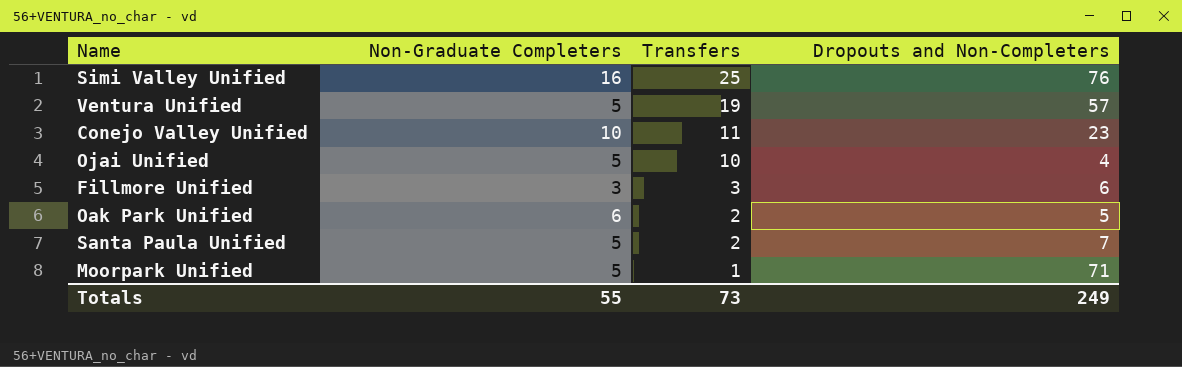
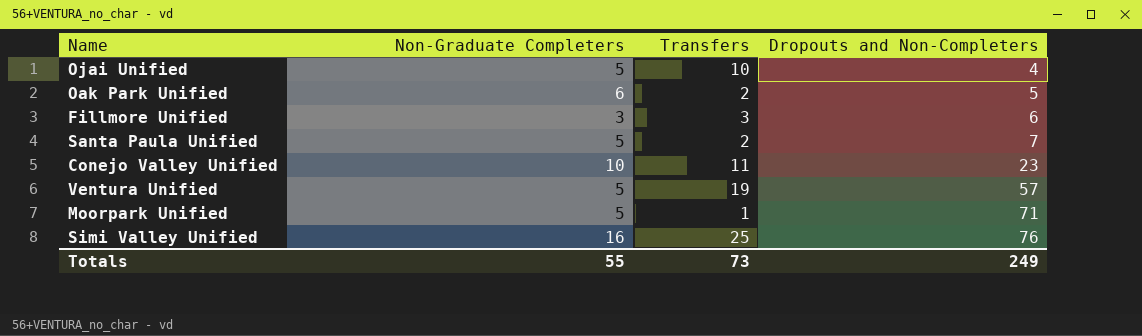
row order: Transfers descending -> Dropouts and Non-Completers ascending

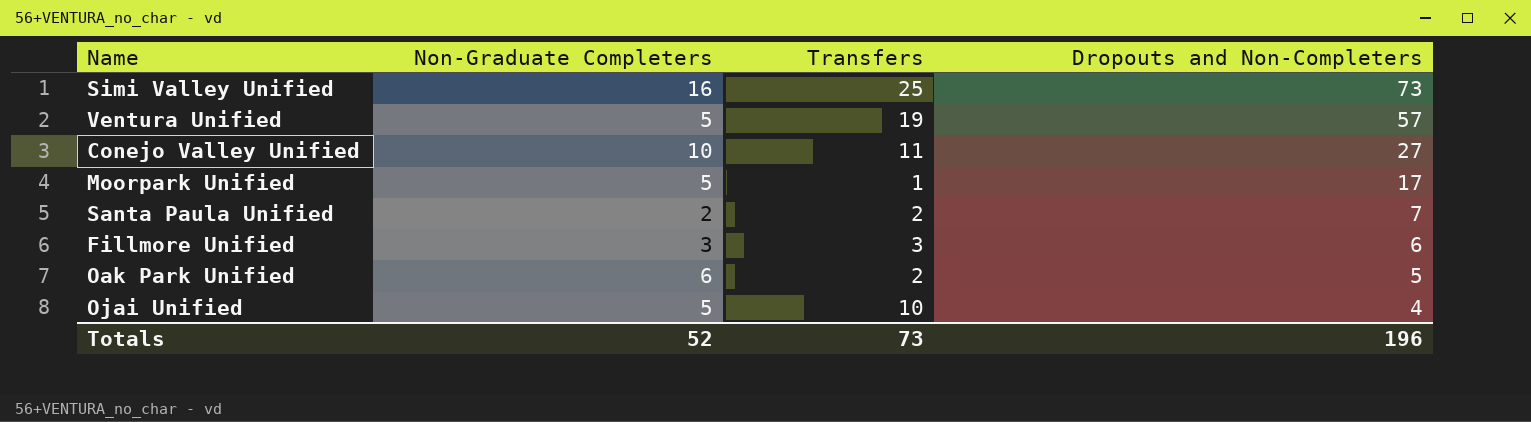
row order: Dropouts and Non-Completers ascending -> Dropouts and Non-Completers descending
Simi Valley Unified | Dropouts and Non-Completers: 76 -> 73
Conejo Valley Unified | Dropouts and Non-Completers: 23 -> 27
Moorpark Unified | Dropouts and Non-Completers: 71 -> 17
Santa Paula Unified | Non-Graduate Completers: 5 -> 2
Totals | Non-Graduate Completers: 55 -> 52
Totals | Dropouts and Non-Completers: 249 -> 196

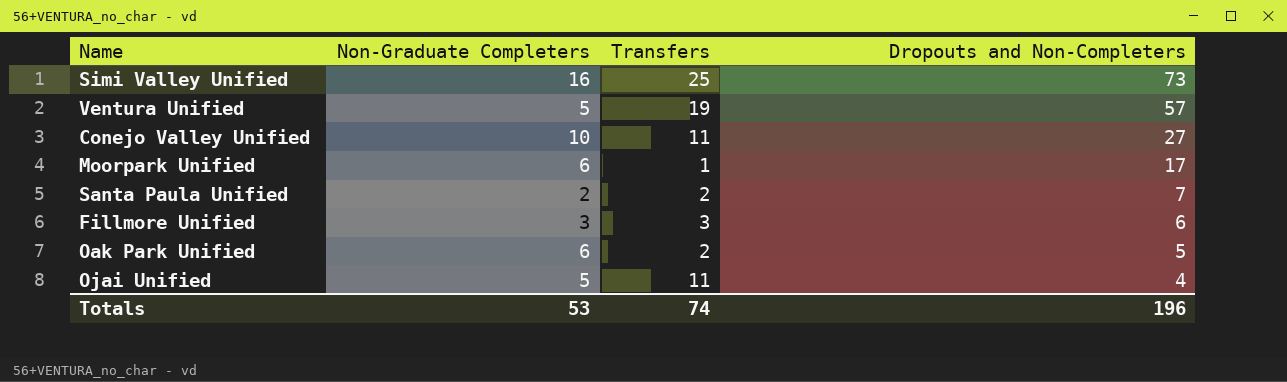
Moorpark Unified | Non-Graduate Completers: 5 -> 6
Ojai Unified | Transfers: 10 -> 11
Totals | Non-Graduate Completers: 52 -> 53
Totals | Transfers: 73 -> 74

